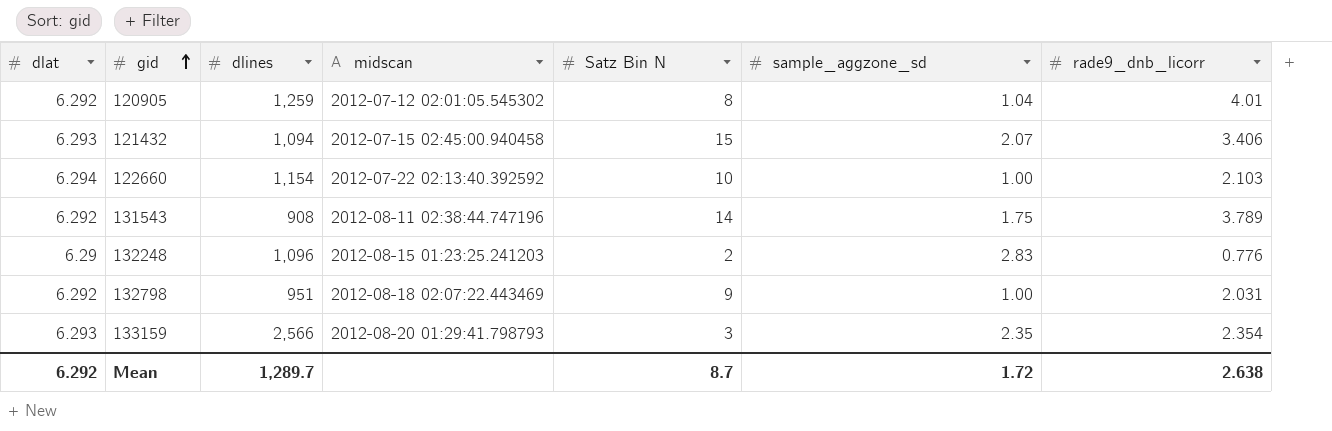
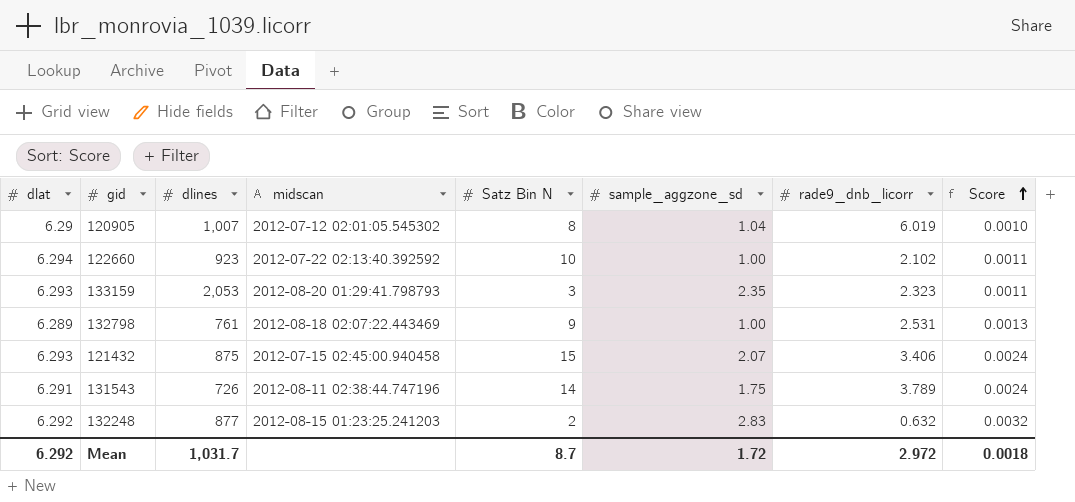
row order: gid ascending -> Score ascending
column Score | formula: none -> [sample_aggzone_sd] / [dlines]
120905 | dlat: 6.292 -> 6.29
120905 | dlines: 1,259 -> 1,007
120905 | rade9_dnb_licorr: 4.01 -> 6.019
122660 | dlines: 1,154 -> 923
122660 | rade9_dnb_licorr: 2.103 -> 2.102
133159 | dlines: 2,566 -> 2,053
133159 | rade9_dnb_licorr: 2.354 -> 2.323
132798 | dlat: 6.292 -> 6.289
132798 | dlines: 951 -> 761
132798 | rade9_dnb_licorr: 2.031 -> 2.531
121432 | dlines: 1,094 -> 875
131543 | dlat: 6.292 -> 6.291
131543 | dlines: 908 -> 726
132248 | dlat: 6.29 -> 6.292
132248 | dlines: 1,096 -> 877
132248 | rade9_dnb_licorr: 0.776 -> 0.632
Mean | dlines: 1,289.7 -> 1,031.7
Mean | rade9_dnb_licorr: 2.638 -> 2.972

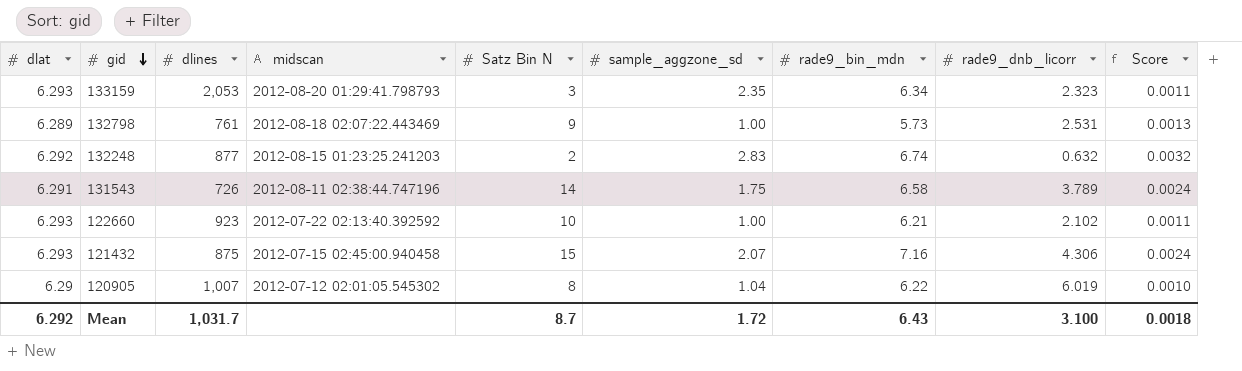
row order: Score ascending -> gid descending
column rade9_bin_mdn | position: none -> 7
122660 | dlat: 6.294 -> 6.293
121432 | rade9_dnb_licorr: 3.406 -> 4.306
Mean | rade9_dnb_licorr: 2.972 -> 3.100

